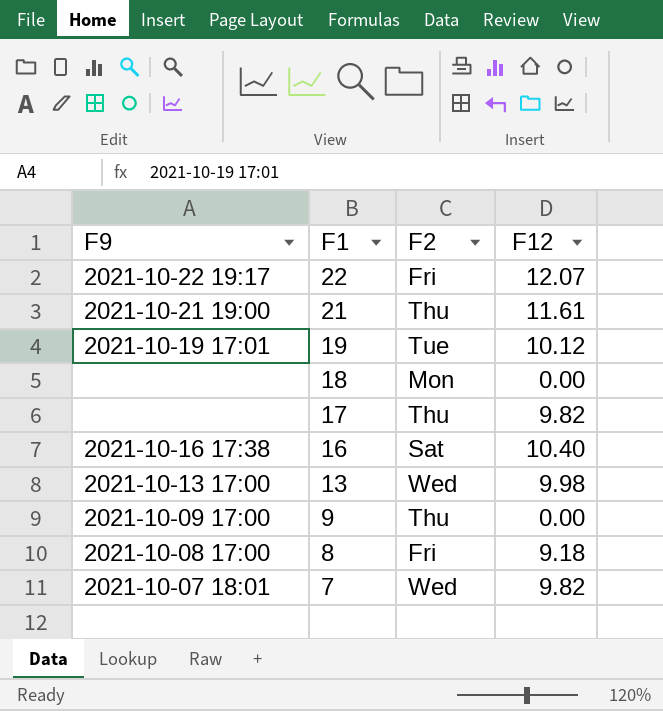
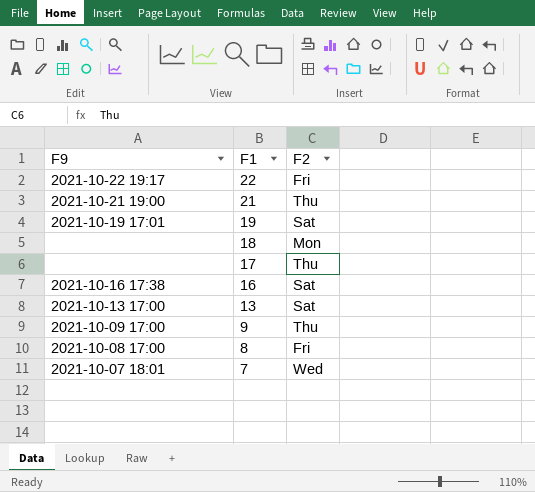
column F12 | position: 4 -> none
19 | F2: Tue -> Sat
13 | F2: Wed -> Sat

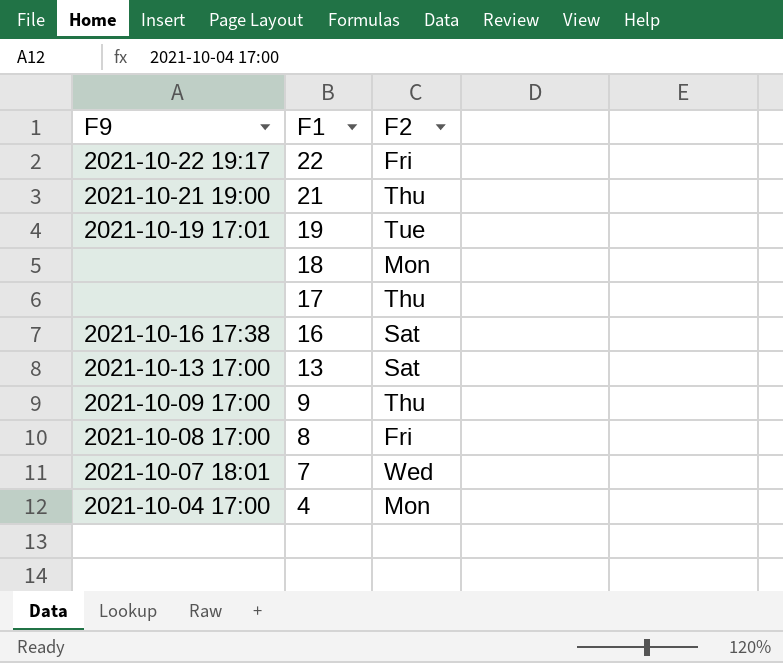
19 | F2: Sat -> Tue
row 4: none -> 2021-10-04 17:00 | Mon

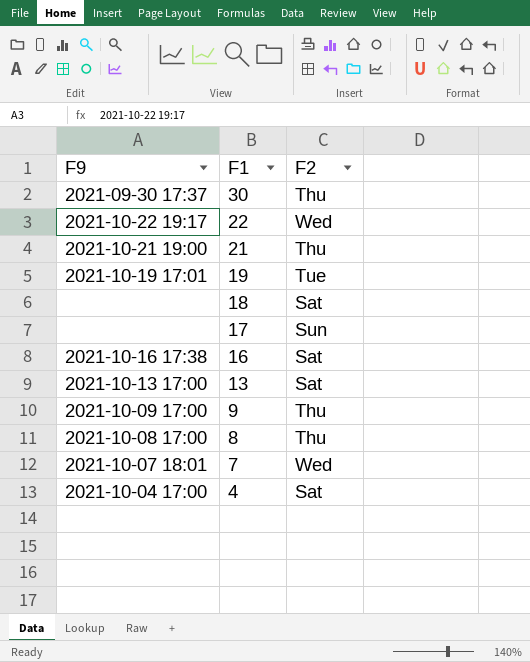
row 30: none -> 2021-09-30 17:37 | Thu
22 | F2: Fri -> Wed
18 | F2: Mon -> Sat
17 | F2: Thu -> Sun
8 | F2: Fri -> Thu
4 | F2: Mon -> Sat

